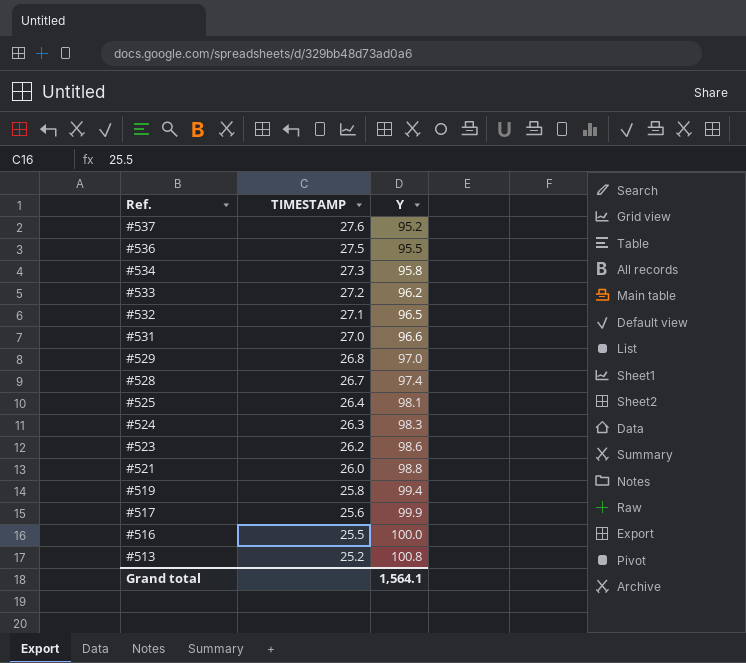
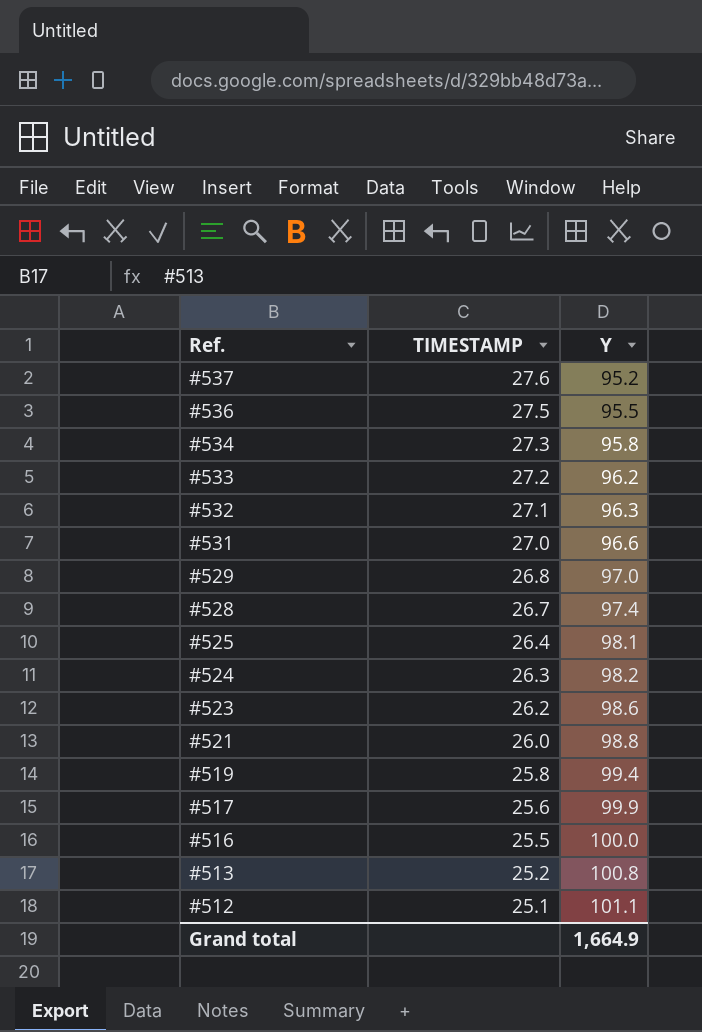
#532 | Y: 96.5 -> 96.3
#524 | Y: 98.3 -> 98.2
row #512: none -> 25.1 | 101.1
Grand total | Y: 1,564.1 -> 1,664.9

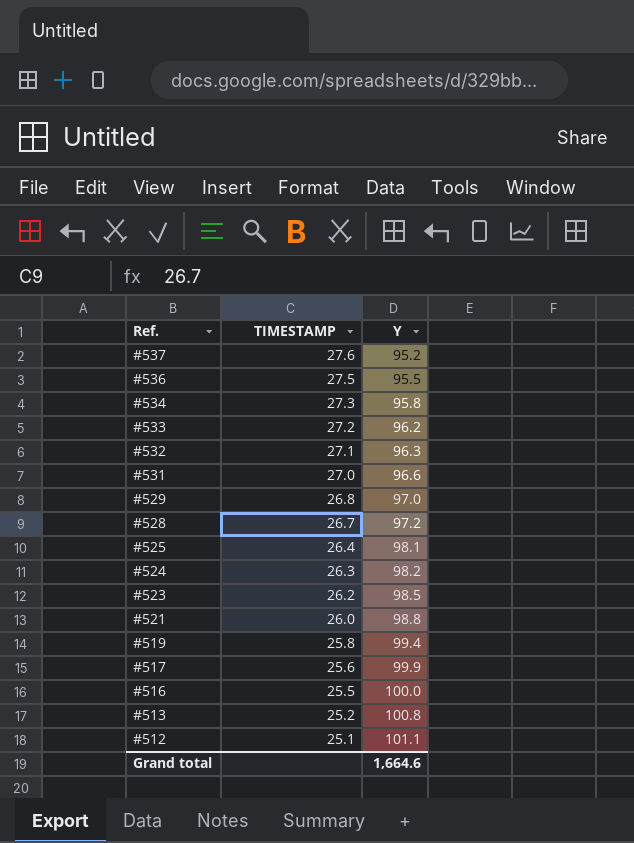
#528 | Y: 97.4 -> 97.2
#523 | Y: 98.6 -> 98.5
Grand total | Y: 1,664.9 -> 1,664.6

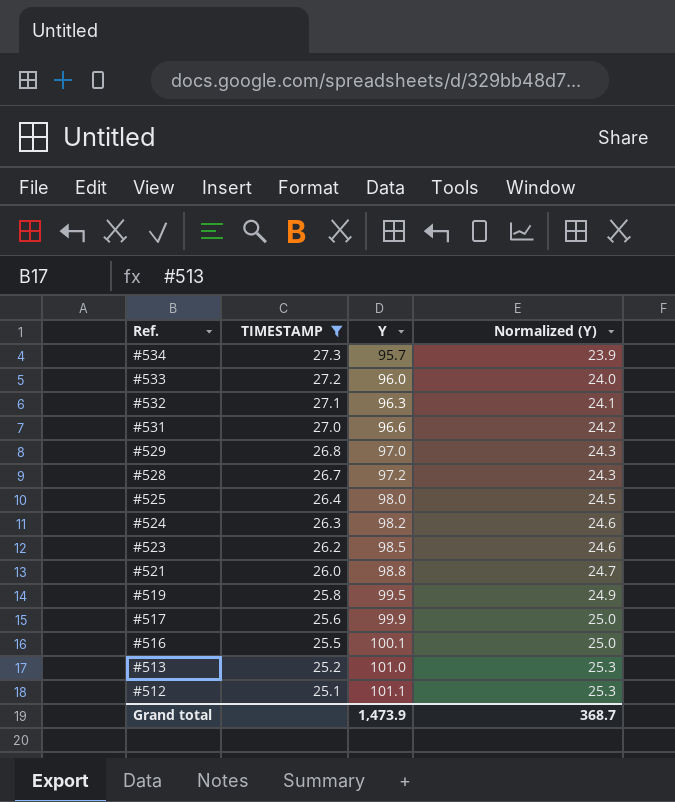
filter: none -> TIMESTAMP <= 27.3
column Normalized (Y) | formula: none -> [Y] * 0.25
#534 | Y: 95.8 -> 95.7
#533 | Y: 96.2 -> 96.0
#525 | Y: 98.1 -> 98.0
#519 | Y: 99.4 -> 99.5
#516 | Y: 100.0 -> 100.1
#513 | Y: 100.8 -> 101.0
Grand total | Y: 1,664.6 -> 1,473.9

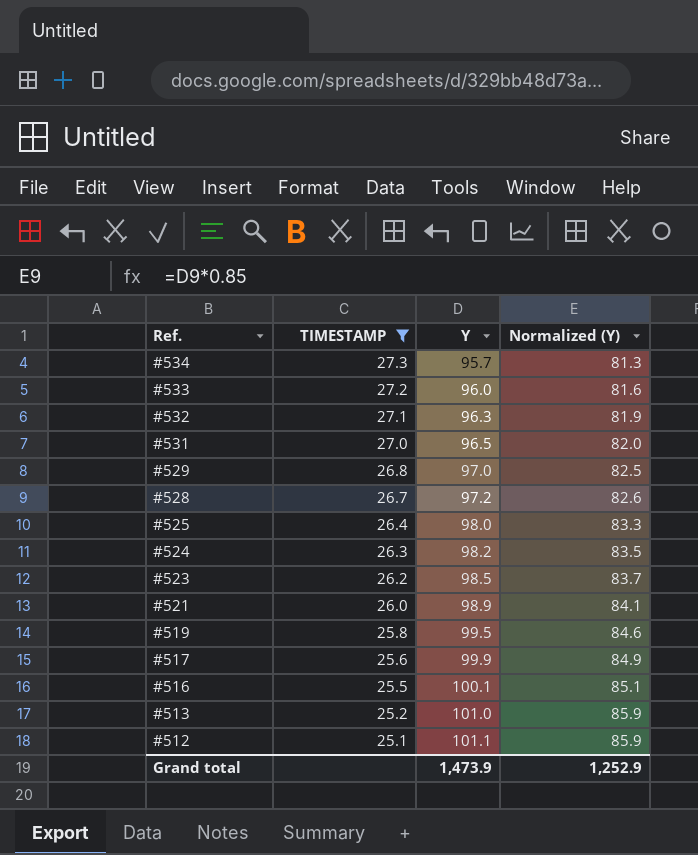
column Normalized (Y) | formula: [Y] * 0.25 -> [Y] * 0.85
#531 | Y: 96.6 -> 96.5
#521 | Y: 98.8 -> 98.9
Grand total | Normalized (Y): 368.7 -> 1,252.9

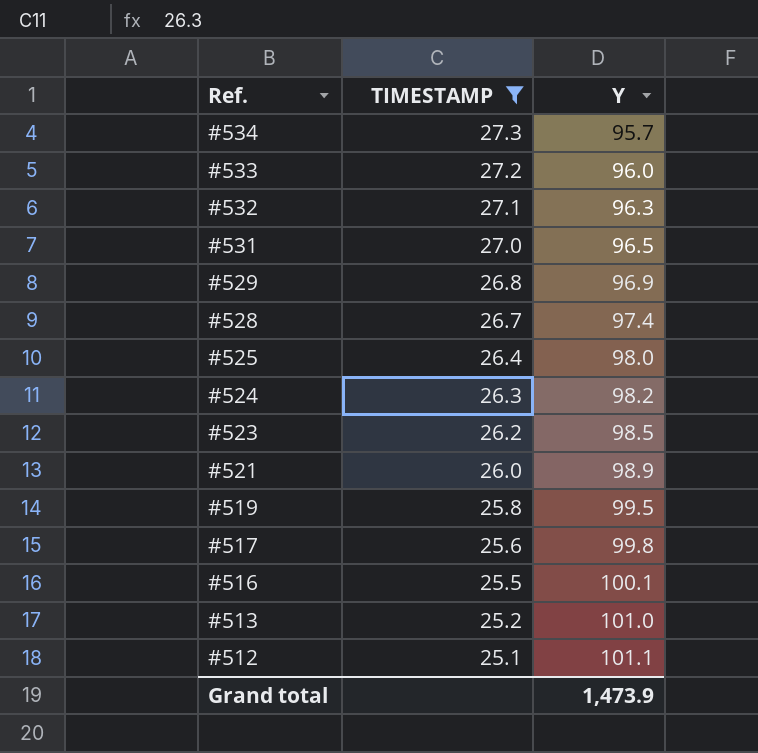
column Normalized (Y) | formula: [Y] * 0.85 -> none
#529 | Y: 97.0 -> 96.9
#528 | Y: 97.2 -> 97.4
#517 | Y: 99.9 -> 99.8

